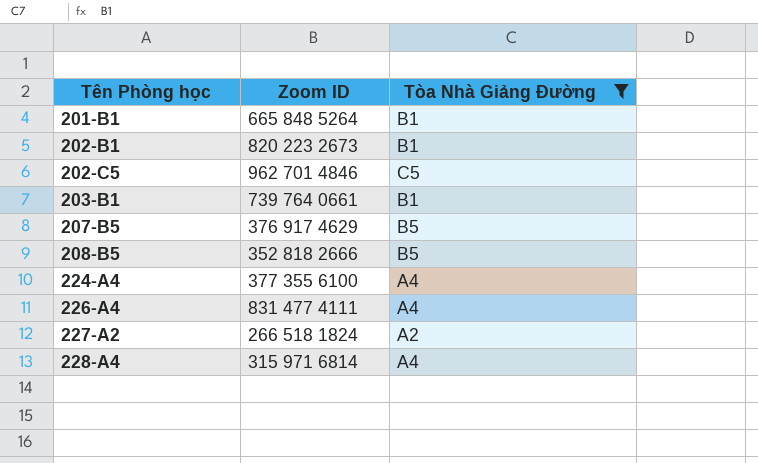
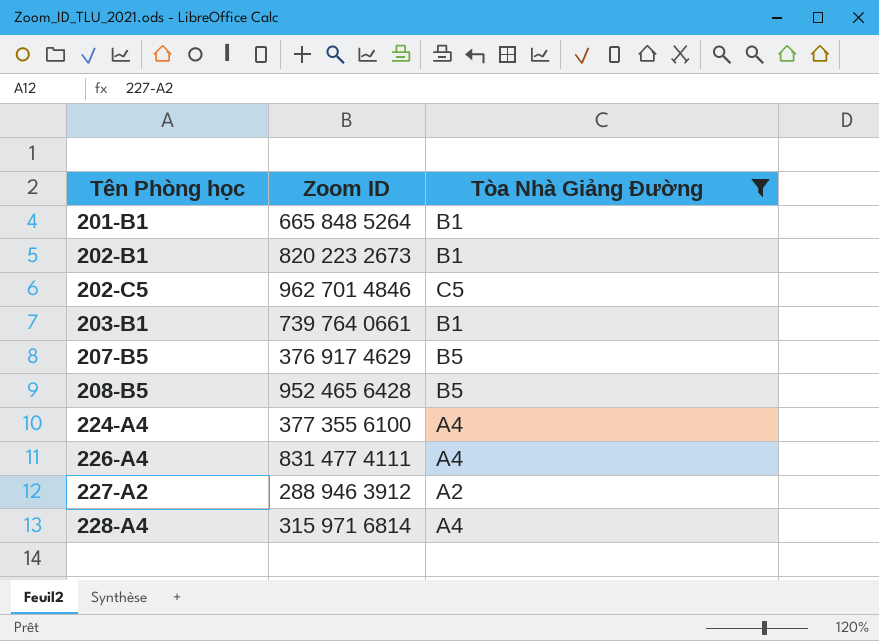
208-B5 | Zoom ID: 352 818 2666 -> 952 465 6428
227-A2 | Zoom ID: 266 518 1824 -> 288 946 3912

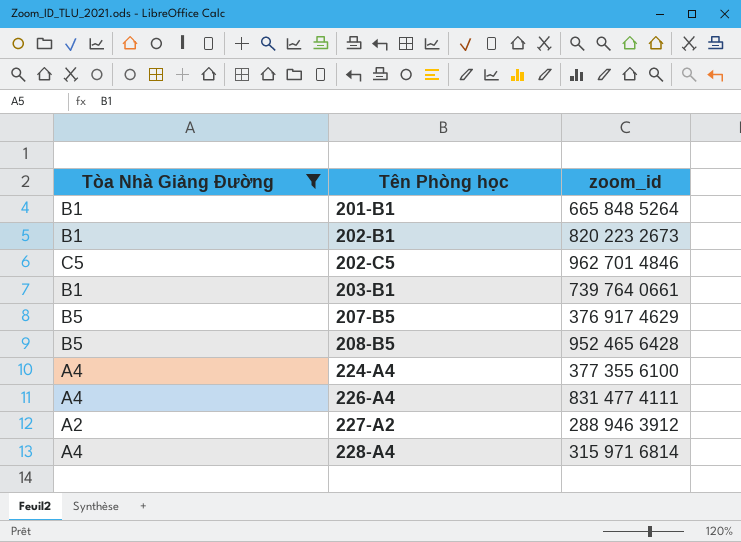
column Tòa Nhà Giảng Đường | position: 3 -> 1
column name: Zoom ID -> zoom_id

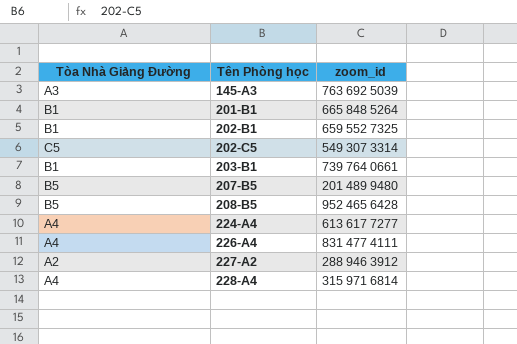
filter: Tòa Nhà Giảng Đường != A3 -> none
202-B1 | zoom_id: 820 223 2673 -> 659 552 7325
202-C5 | zoom_id: 962 701 4846 -> 549 307 3314
207-B5 | zoom_id: 376 917 4629 -> 201 489 9480
224-A4 | zoom_id: 377 355 6100 -> 613 617 7277

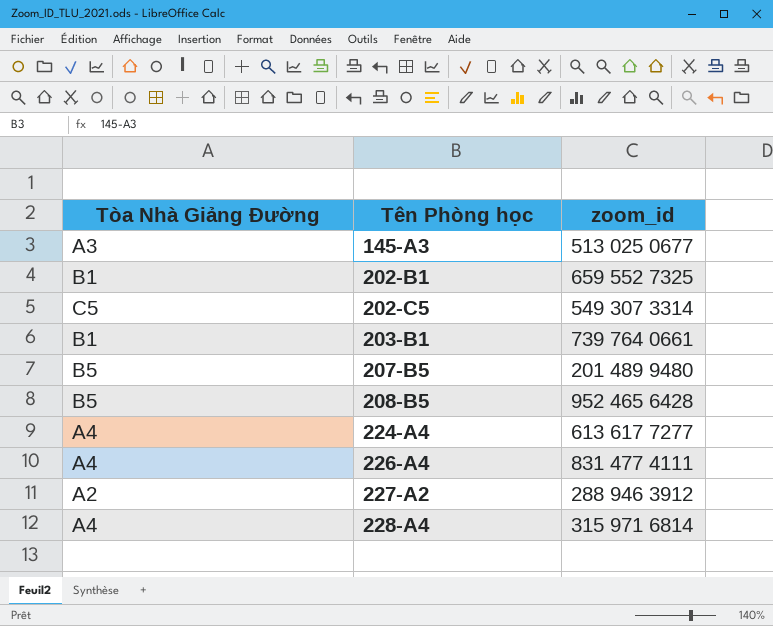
row 201-B1: B1 | 665 848 5264 -> none
145-A3 | zoom_id: 763 692 5039 -> 513 025 0677

